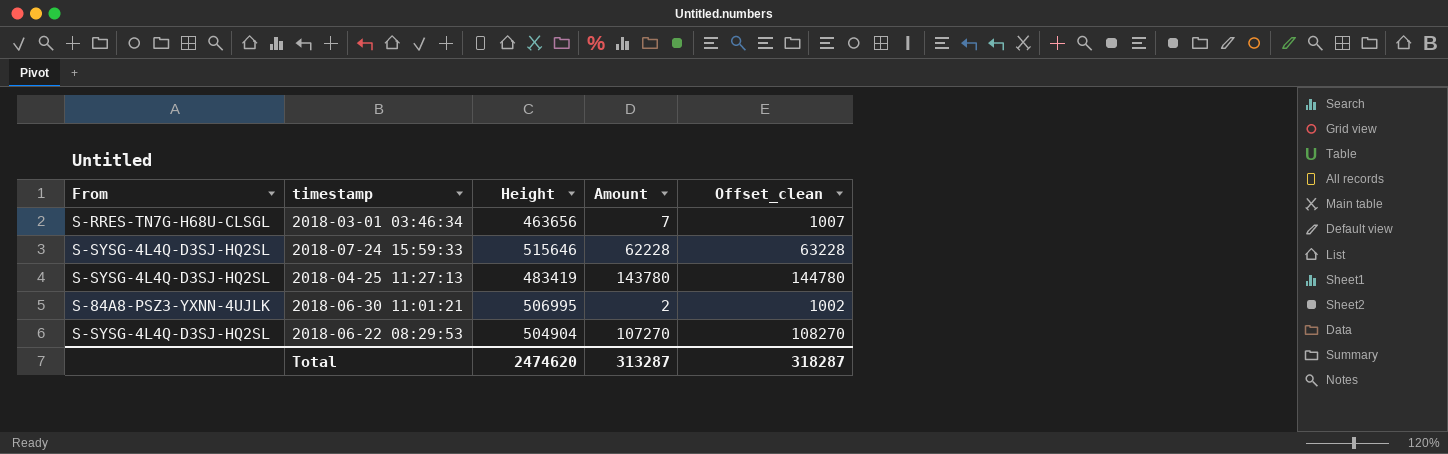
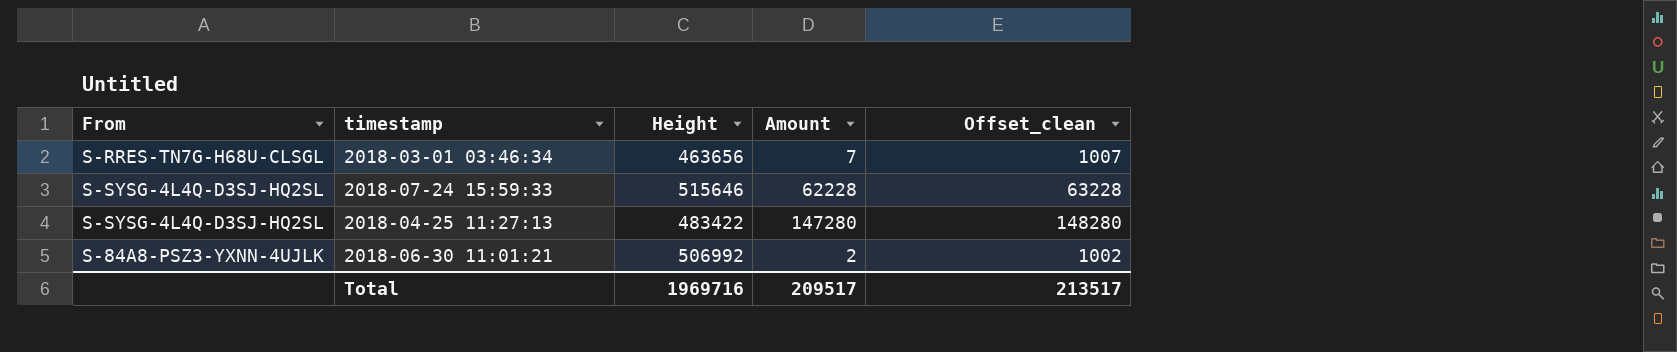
row 2018-06-22 08:29:53: S-SYSG-4L4Q-D3SJ-HQ2SL | 504904 | 107270 | 108270 -> none
2018-04-25 11:27:13 | Height: 483419 -> 483422
2018-04-25 11:27:13 | Amount: 143780 -> 147280
2018-04-25 11:27:13 | Offset_clean: 144780 -> 148280
2018-06-30 11:01:21 | Height: 506995 -> 506992
Total | Height: 2474620 -> 1969716
Total | Amount: 313287 -> 209517
Total | Offset_clean: 318287 -> 213517

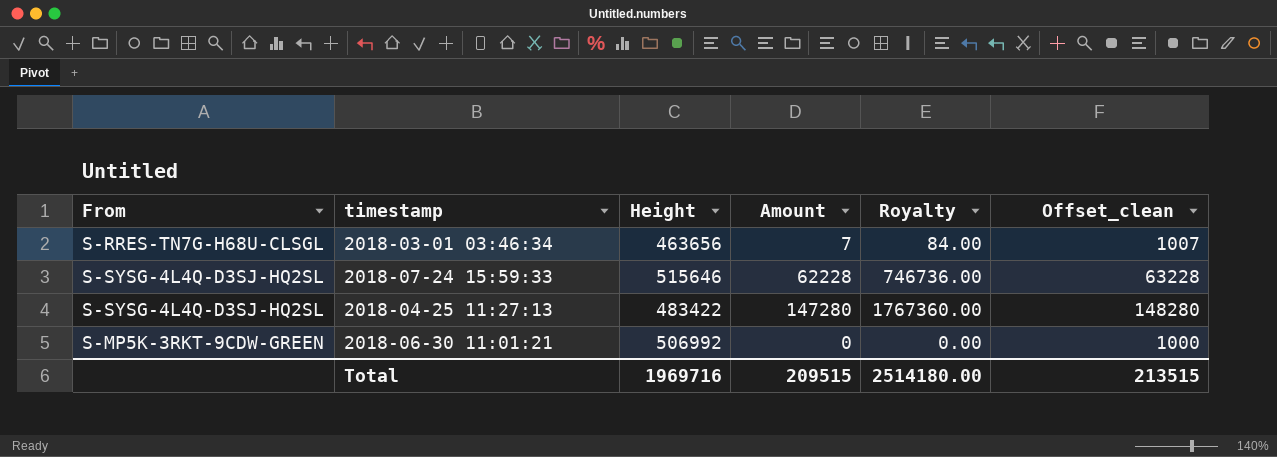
column Royalty | formula: none -> [Amount] * 12
2018-06-30 11:01:21 | From: S-84A8-PSZ3-YXNN-4UJLK -> S-MP5K-3RKT-9CDW-GREEN
2018-06-30 11:01:21 | Amount: 2 -> 0
2018-06-30 11:01:21 | Offset_clean: 1002 -> 1000
Total | Amount: 209517 -> 209515
Total | Offset_clean: 213517 -> 213515

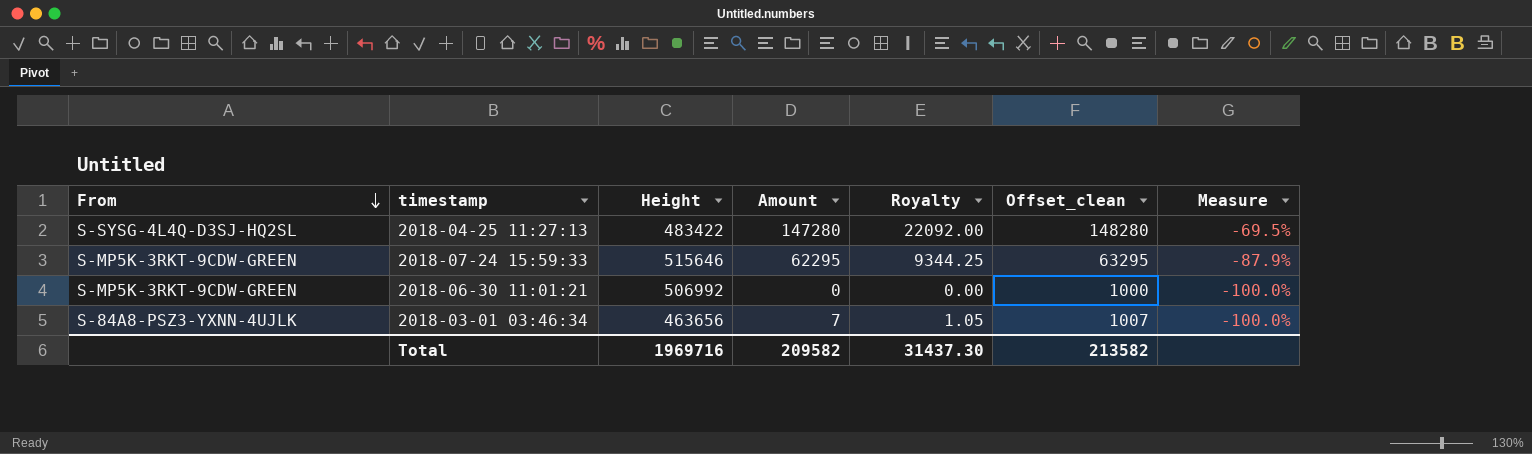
row order: none -> From descending
column Royalty | formula: [Amount] * 12 -> [Amount] * 0.15
column Measure | formula: none -> ([Amount] - [Height]) / [Height]
2018-07-24 15:59:33 | From: S-SYSG-4L4Q-D3SJ-HQ2SL -> S-MP5K-3RKT-9CDW-GREEN
2018-07-24 15:59:33 | Amount: 62228 -> 62295
2018-07-24 15:59:33 | Offset_clean: 63228 -> 63295
2018-03-01 03:46:34 | From: S-RRES-TN7G-H68U-CLSGL -> S-84A8-PSZ3-YXNN-4UJLK
Total | Amount: 209515 -> 209582
Total | Royalty: 2514180.00 -> 31437.30
Total | Offset_clean: 213515 -> 213582

